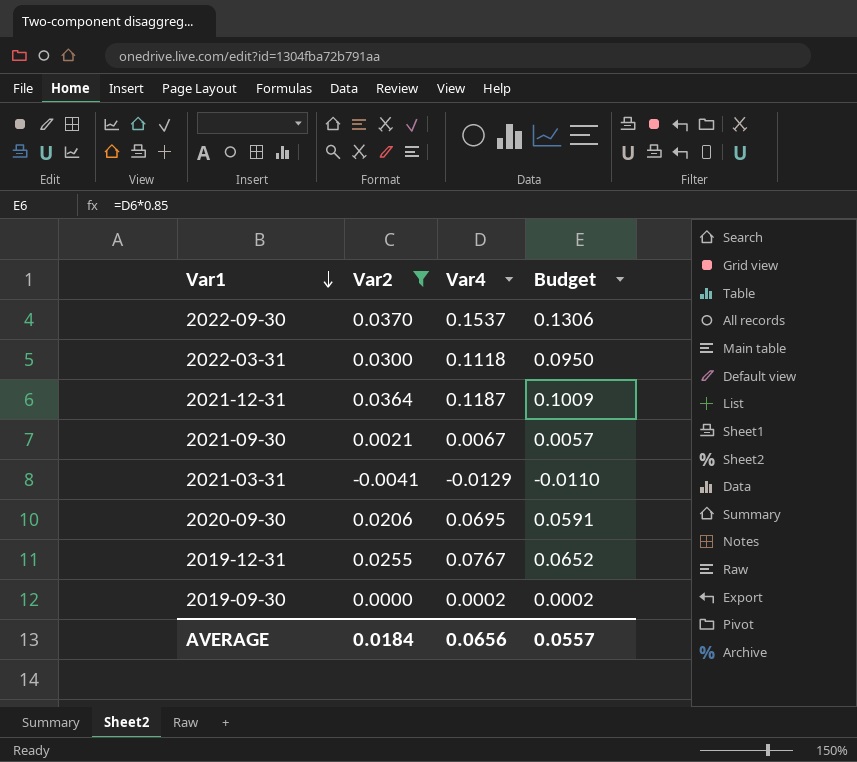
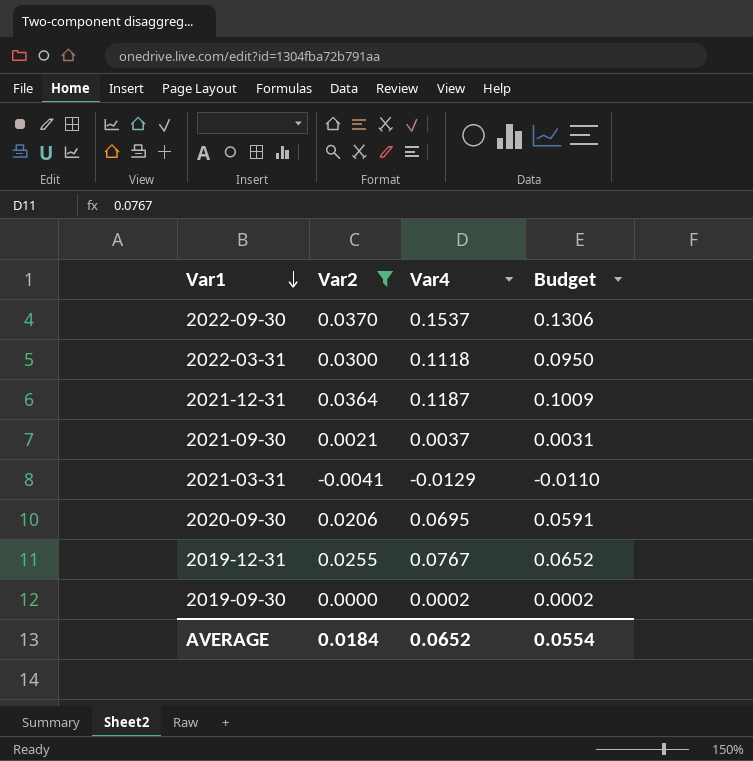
2021-09-30 | Var4: 0.0067 -> 0.0037
2021-09-30 | Budget: 0.0057 -> 0.0031
AVERAGE | Var4: 0.0656 -> 0.0652
AVERAGE | Budget: 0.0557 -> 0.0554

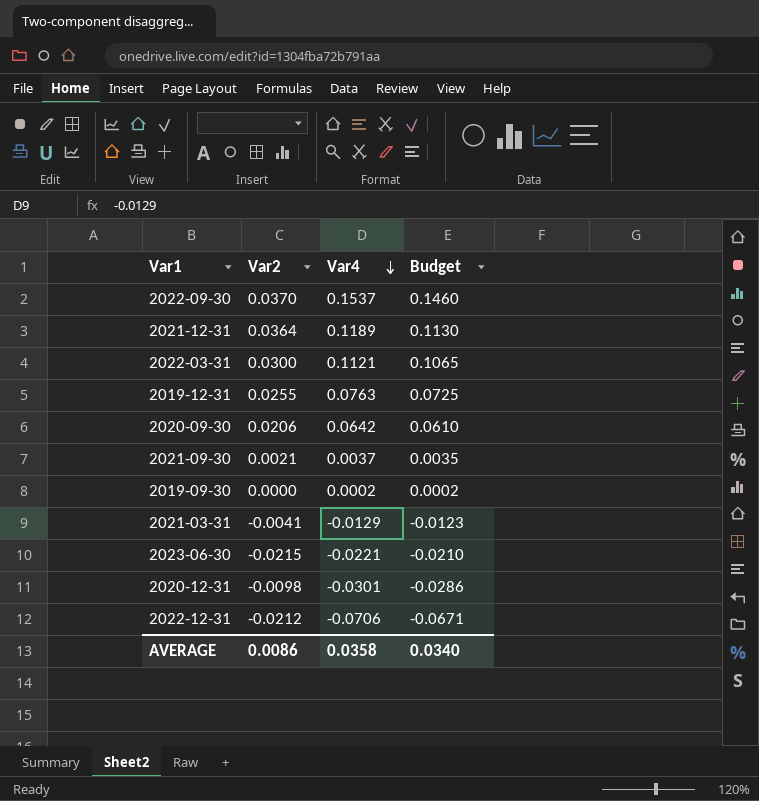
filter: Var2 >= -0.0041 -> none
row order: Var1 descending -> Var4 descending
column Budget | formula: [Var4] * 0.85 -> [Var4] * 0.95
2021-12-31 | Var4: 0.1187 -> 0.1189
2022-03-31 | Var4: 0.1118 -> 0.1121
2019-12-31 | Var4: 0.0767 -> 0.0763
2020-09-30 | Var4: 0.0695 -> 0.0642
AVERAGE | Var2: 0.0184 -> 0.0086
AVERAGE | Var4: 0.0652 -> 0.0358
AVERAGE | Budget: 0.0554 -> 0.0340

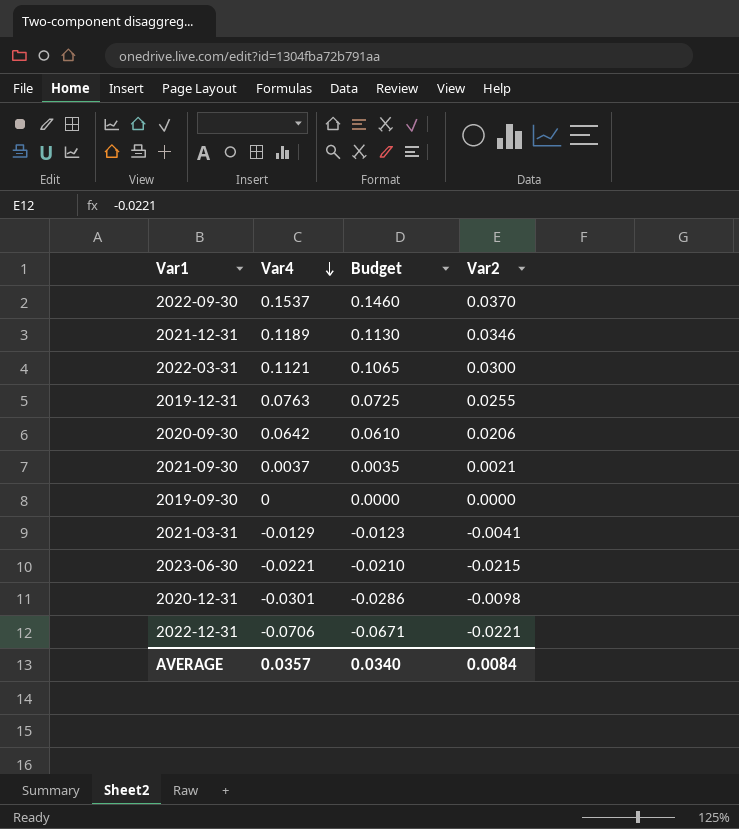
column Var2 | position: 2 -> 4
2021-12-31 | Var2: 0.0364 -> 0.0346
2019-09-30 | Var4: 0.0002 -> 0
2019-09-30 | Budget: 0.0002 -> 0.0000
2022-12-31 | Var2: -0.0212 -> -0.0221
AVERAGE | Var4: 0.0358 -> 0.0357
AVERAGE | Var2: 0.0086 -> 0.0084

